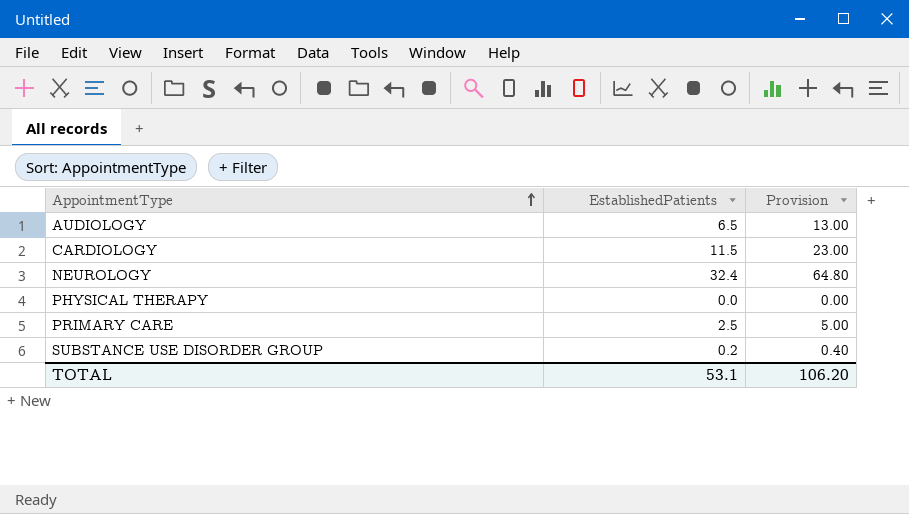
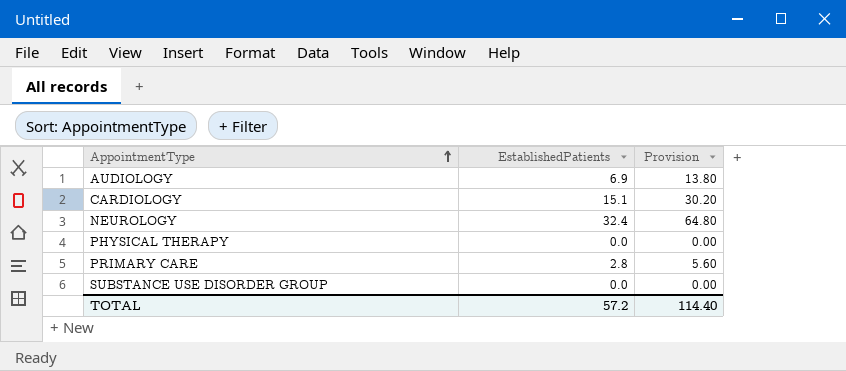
AUDIOLOGY | EstablishedPatients: 6.5 -> 6.9
AUDIOLOGY | Provision: 13.00 -> 13.80
CARDIOLOGY | EstablishedPatients: 11.5 -> 15.1
CARDIOLOGY | Provision: 23.00 -> 30.20
PRIMARY CARE | EstablishedPatients: 2.5 -> 2.8
PRIMARY CARE | Provision: 5.00 -> 5.60
SUBSTANCE USE DISORDER GROUP | EstablishedPatients: 0.2 -> 0.0
SUBSTANCE USE DISORDER GROUP | Provision: 0.40 -> 0.00
TOTAL | EstablishedPatients: 53.1 -> 57.2
TOTAL | Provision: 106.20 -> 114.40

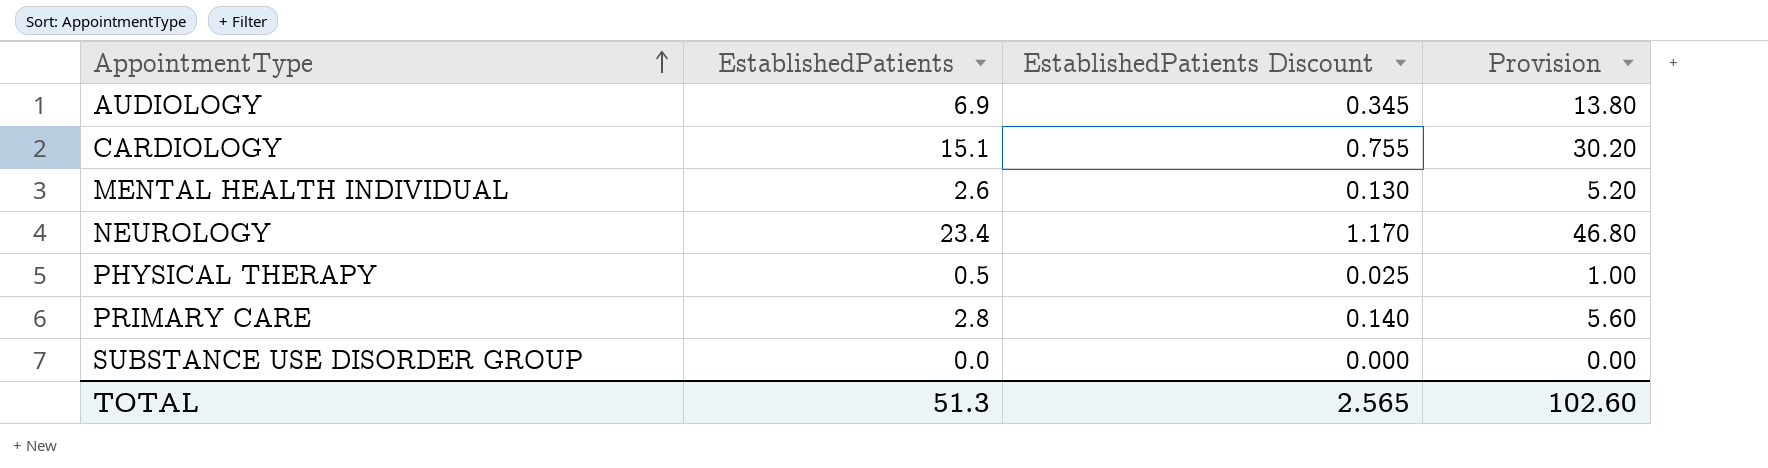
column EstablishedPatients Discount | formula: none -> [EstablishedPatients] * 0.05
row MENTAL HEALTH INDIVIDUAL: none -> 2.6 | 0.130 | 5.20
NEUROLOGY | EstablishedPatients: 32.4 -> 23.4
NEUROLOGY | Provision: 64.80 -> 46.80
PHYSICAL THERAPY | EstablishedPatients: 0.0 -> 0.5
PHYSICAL THERAPY | Provision: 0.00 -> 1.00
TOTAL | EstablishedPatients: 57.2 -> 51.3
TOTAL | Provision: 114.40 -> 102.60

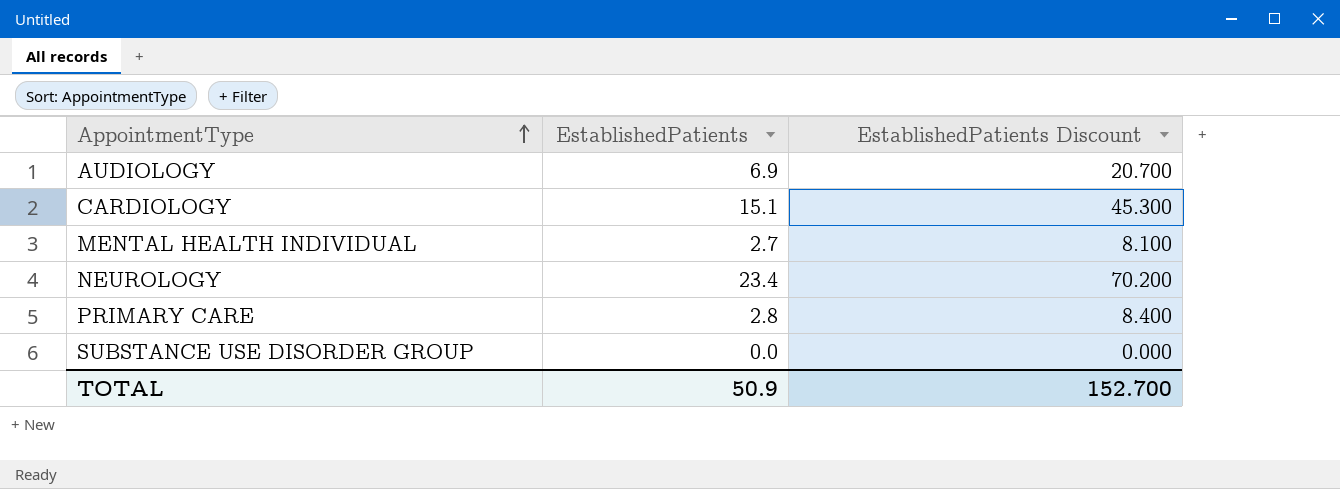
column Provision | formula: [EstablishedPatients] * 2 -> none
column EstablishedPatients Discount | formula: [EstablishedPatients] * 0.05 -> [EstablishedPatients] * 3
row PHYSICAL THERAPY: 0.5 | 0.025 | 1.00 -> none
MENTAL HEALTH INDIVIDUAL | EstablishedPatients: 2.6 -> 2.7
TOTAL | EstablishedPatients: 51.3 -> 50.9
TOTAL | EstablishedPatients Discount: 2.565 -> 152.700

